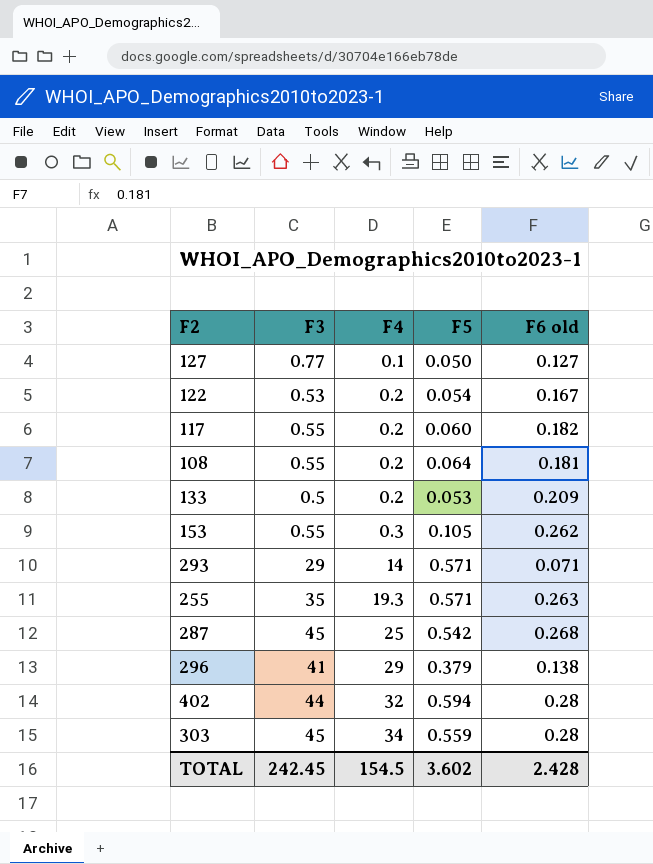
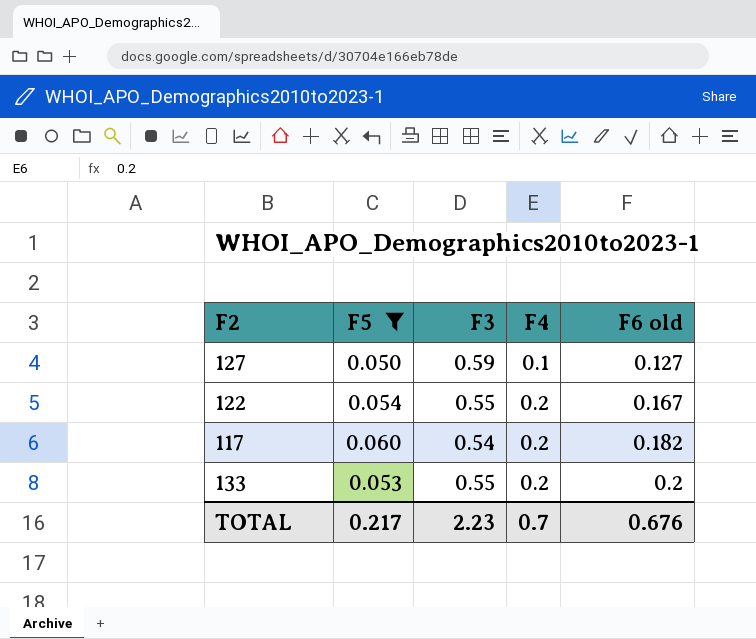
filter: none -> F5 <= 0.060
column F5 | position: 4 -> 2
127 | F3: 0.77 -> 0.59
122 | F3: 0.53 -> 0.55
117 | F3: 0.55 -> 0.54
133 | F3: 0.5 -> 0.55
133 | F6 old: 0.209 -> 0.2
TOTAL | F5: 3.602 -> 0.217
TOTAL | F3: 242.45 -> 2.23
TOTAL | F4: 154.5 -> 0.7
TOTAL | F6 old: 2.428 -> 0.676

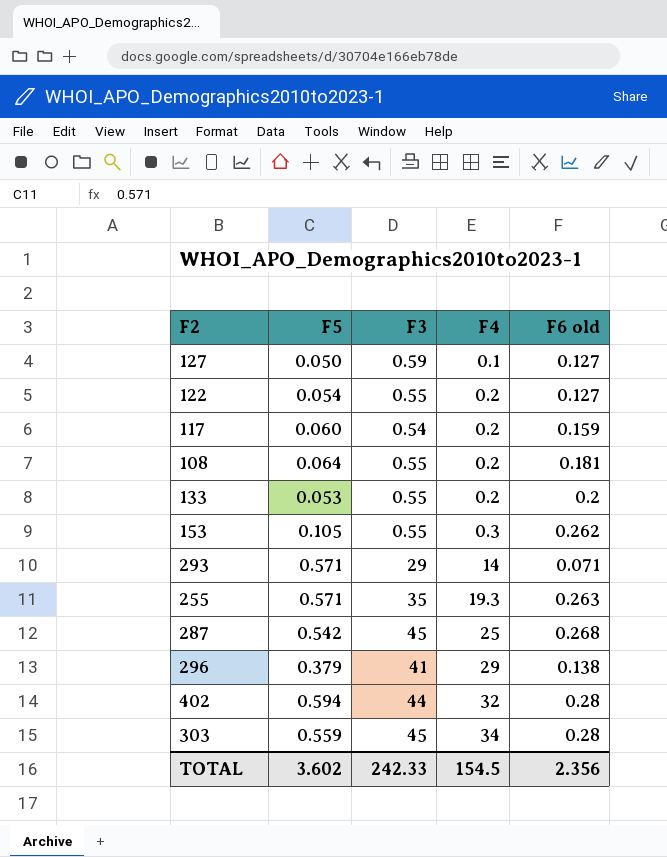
filter: F5 <= 0.060 -> none
122 | F6 old: 0.167 -> 0.127
117 | F6 old: 0.182 -> 0.159
TOTAL | F5: 0.217 -> 3.602
TOTAL | F3: 2.23 -> 242.33
TOTAL | F4: 0.7 -> 154.5
TOTAL | F6 old: 0.676 -> 2.356

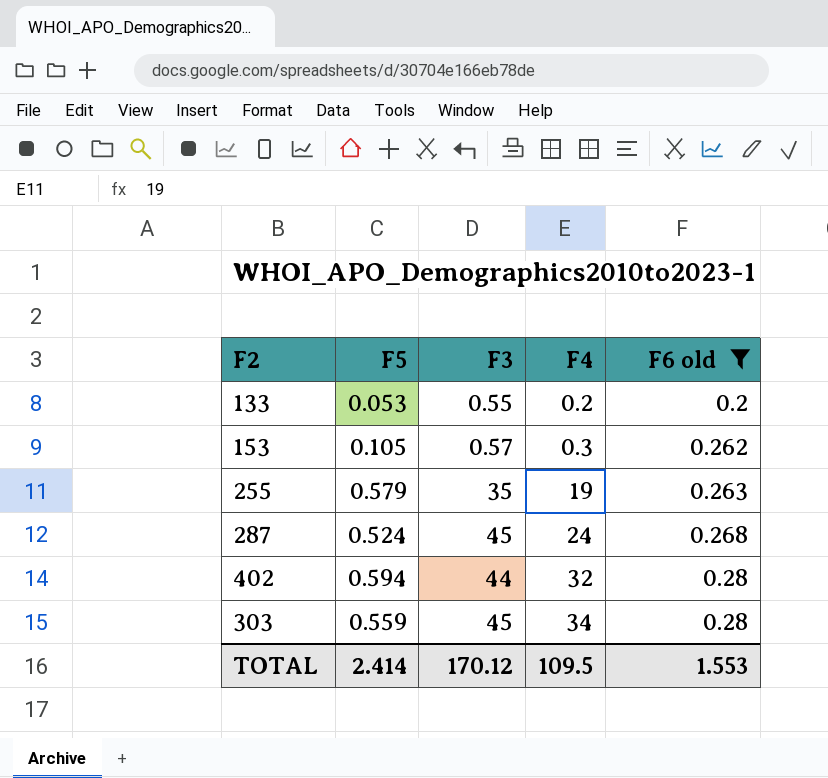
filter: none -> F6 old >= 0.2
153 | F3: 0.55 -> 0.57
255 | F5: 0.571 -> 0.579
255 | F4: 19.3 -> 19
287 | F5: 0.542 -> 0.524
287 | F4: 25 -> 24
TOTAL | F5: 3.602 -> 2.414
TOTAL | F3: 242.33 -> 170.12
TOTAL | F4: 154.5 -> 109.5
TOTAL | F6 old: 2.356 -> 1.553

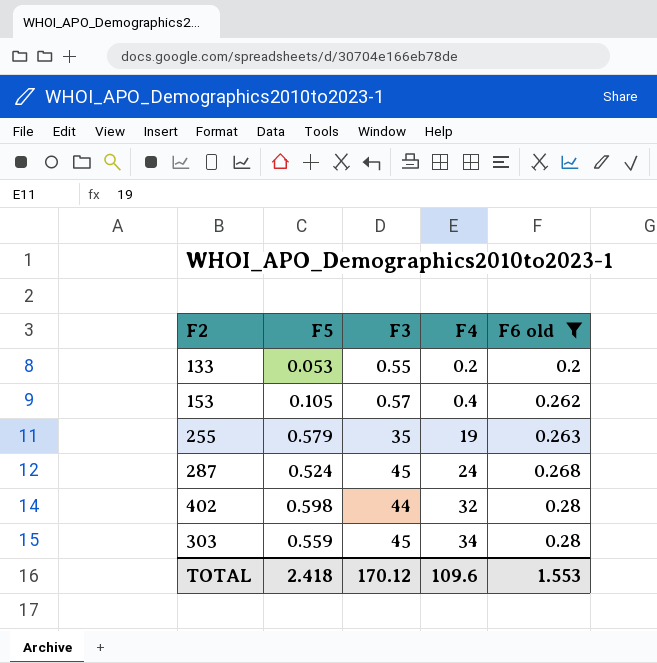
153 | F4: 0.3 -> 0.4
402 | F5: 0.594 -> 0.598
TOTAL | F5: 2.414 -> 2.418
TOTAL | F4: 109.5 -> 109.6

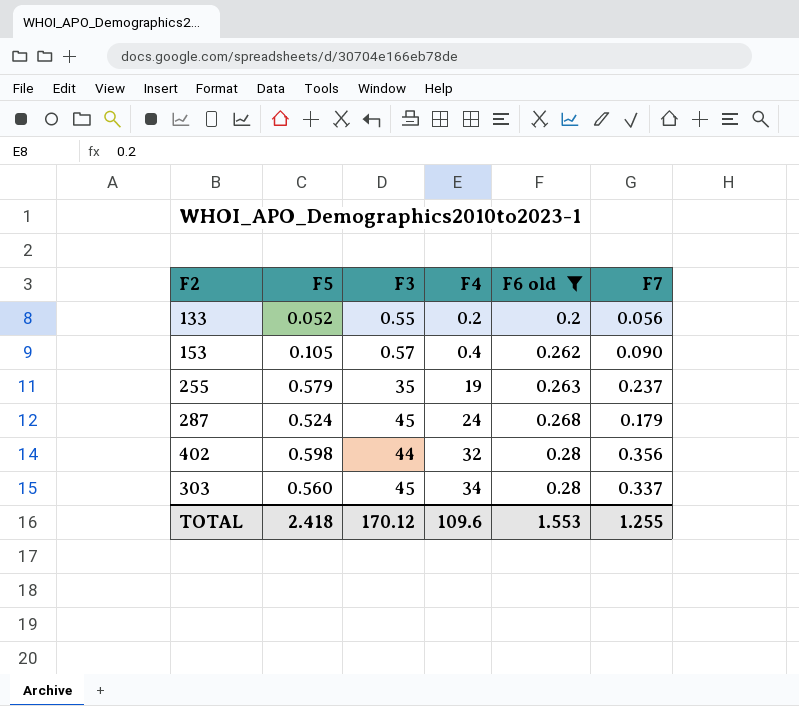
column F7 | position: none -> 6
133 | F5: 0.053 -> 0.052
303 | F5: 0.559 -> 0.560

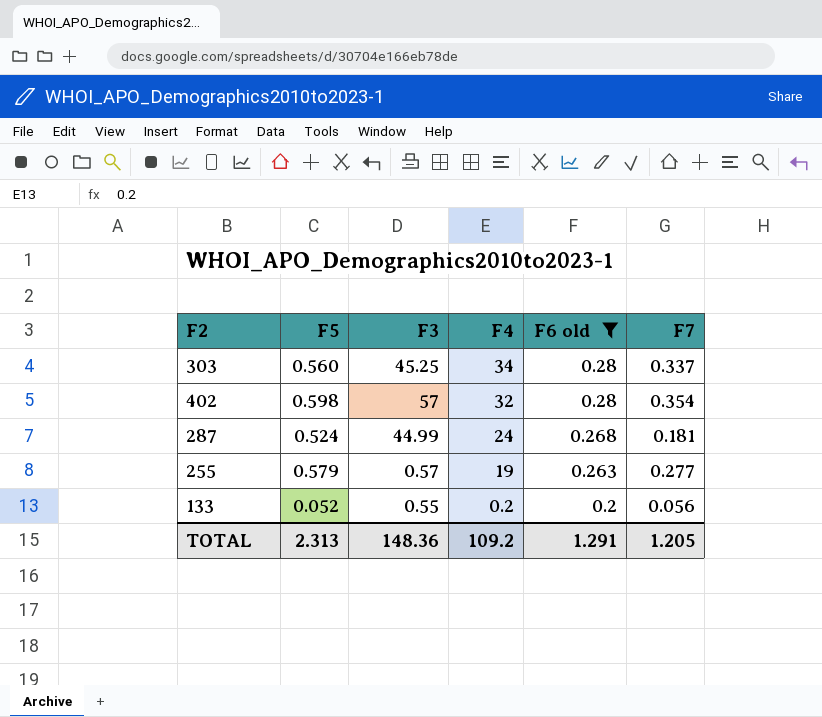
row order: F4 ascending -> F4 descending
row 153: 0.105 | 0.57 | 0.4 | 0.262 | 0.090 -> none
303 | F3: 45 -> 45.25
402 | F3: 44 -> 57
402 | F7: 0.356 -> 0.354
287 | F3: 45 -> 44.99
287 | F7: 0.179 -> 0.181
255 | F3: 35 -> 0.57
255 | F7: 0.237 -> 0.277
TOTAL | F5: 2.418 -> 2.313
TOTAL | F3: 170.12 -> 148.36
TOTAL | F4: 109.6 -> 109.2
TOTAL | F6 old: 1.553 -> 1.291
TOTAL | F7: 1.255 -> 1.205

